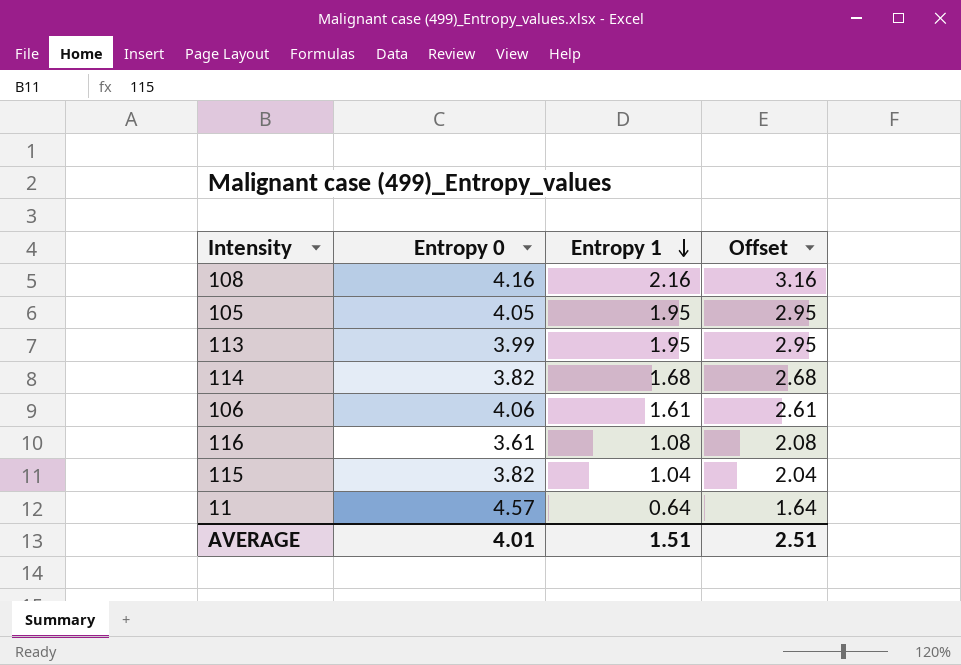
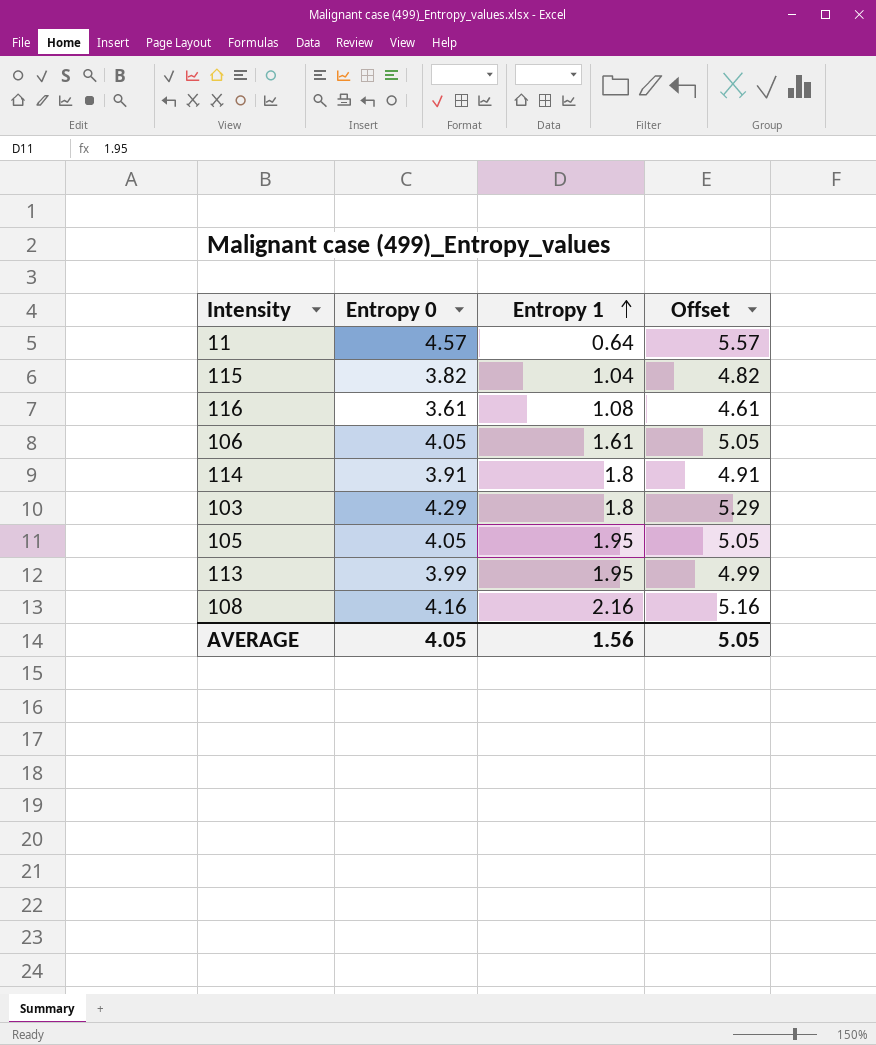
row order: Entropy 1 descending -> Entropy 1 ascending
column Offset | formula: [Entropy 1] + 1 -> [Entropy 0] + 1
106 | Entropy 0: 4.06 -> 4.05
114 | Entropy 0: 3.82 -> 3.91
114 | Entropy 1: 1.68 -> 1.8
row 103: none -> 4.29 | 1.8 | 5.29
AVERAGE | Entropy 0: 4.01 -> 4.05
AVERAGE | Entropy 1: 1.51 -> 1.56
AVERAGE | Offset: 2.51 -> 5.05

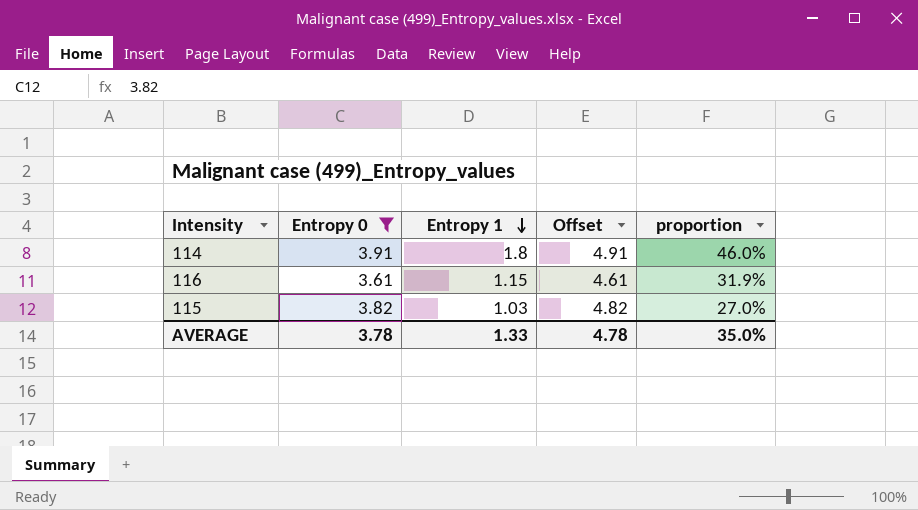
filter: none -> Entropy 0 <= 3.91
row order: Entropy 1 ascending -> Entropy 1 descending
column proportion | formula: none -> [Entropy 1] / [Entropy 0]
116 | Entropy 1: 1.08 -> 1.15
115 | Entropy 1: 1.04 -> 1.03
AVERAGE | Entropy 0: 4.05 -> 3.78
AVERAGE | Entropy 1: 1.56 -> 1.33
AVERAGE | Offset: 5.05 -> 4.78

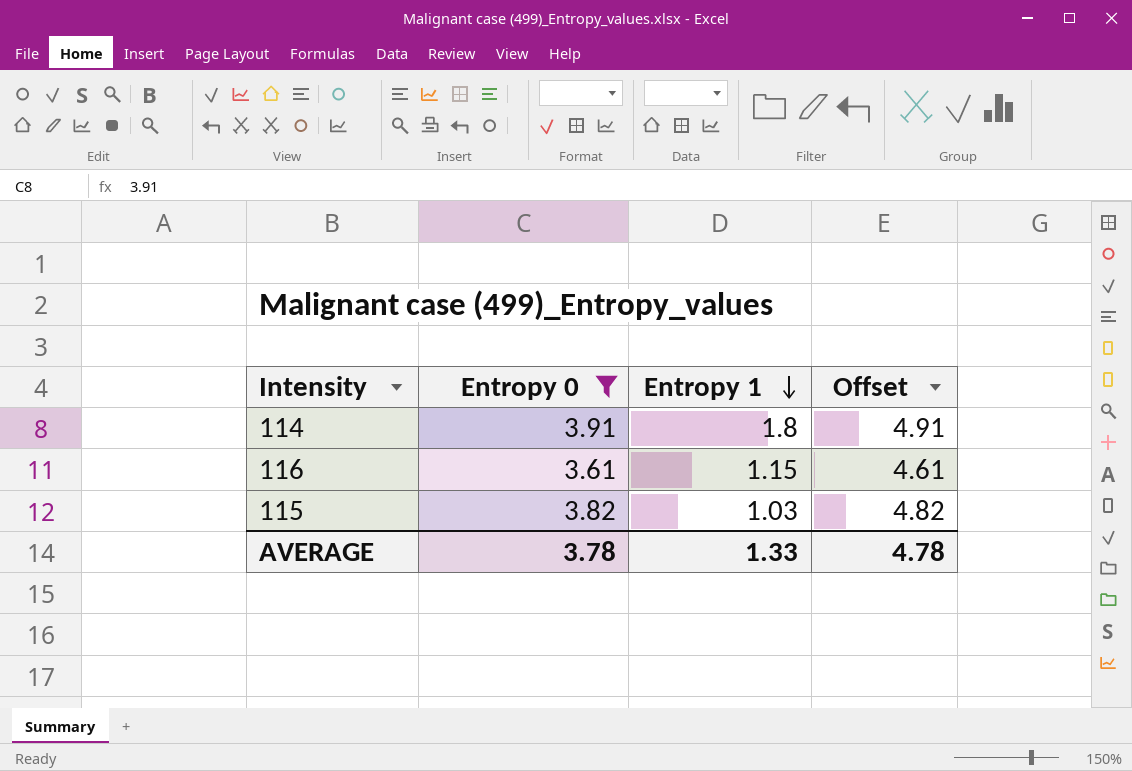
column proportion | formula: [Entropy 1] / [Entropy 0] -> none

